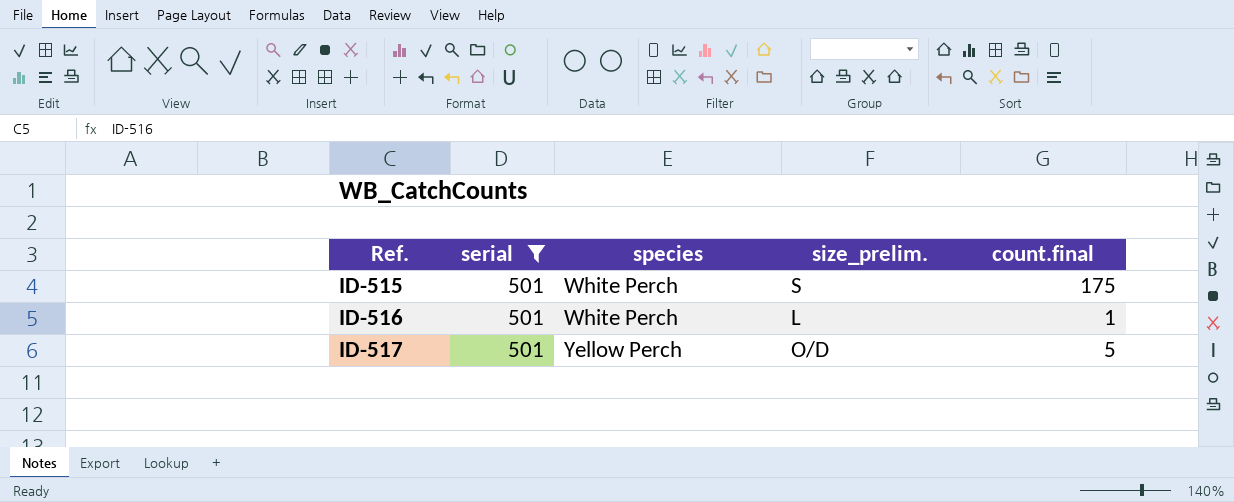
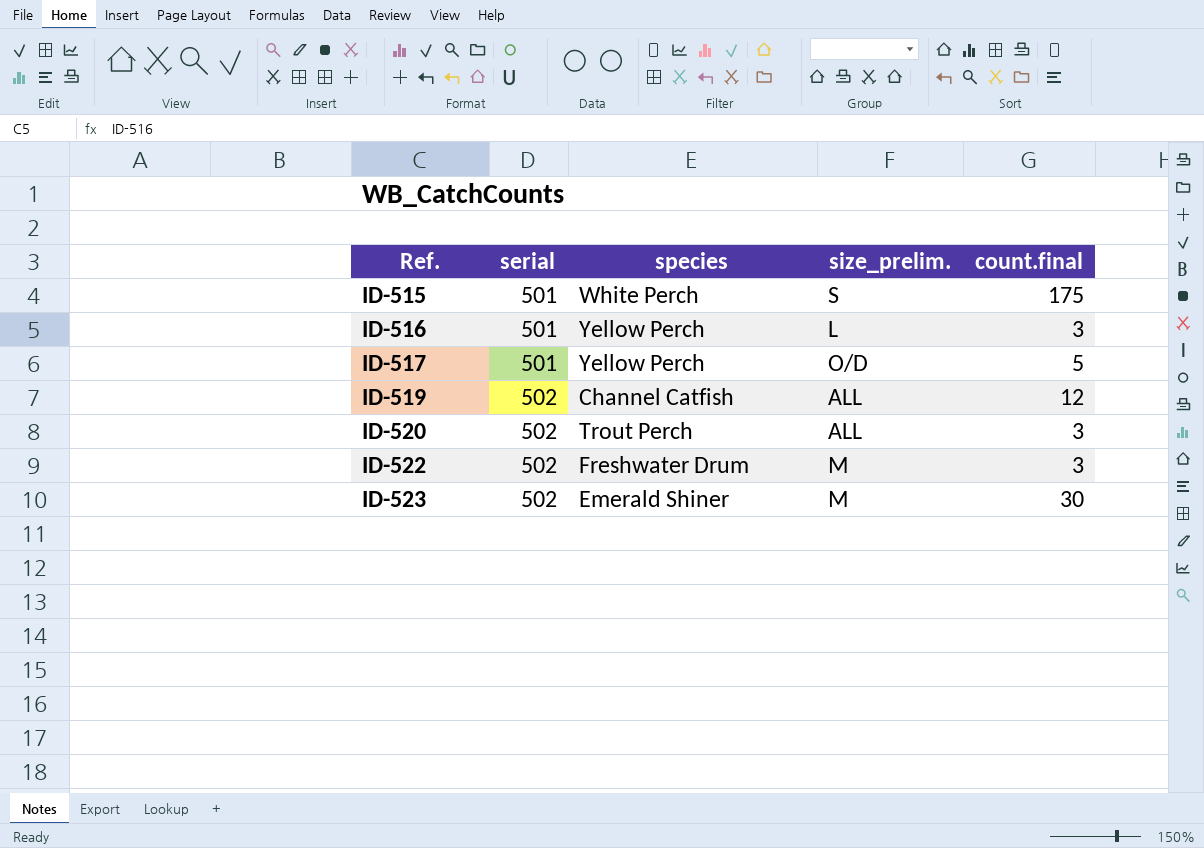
filter: serial = 501 -> none
ID-516 | species: White Perch -> Yellow Perch
ID-516 | count.final: 1 -> 3

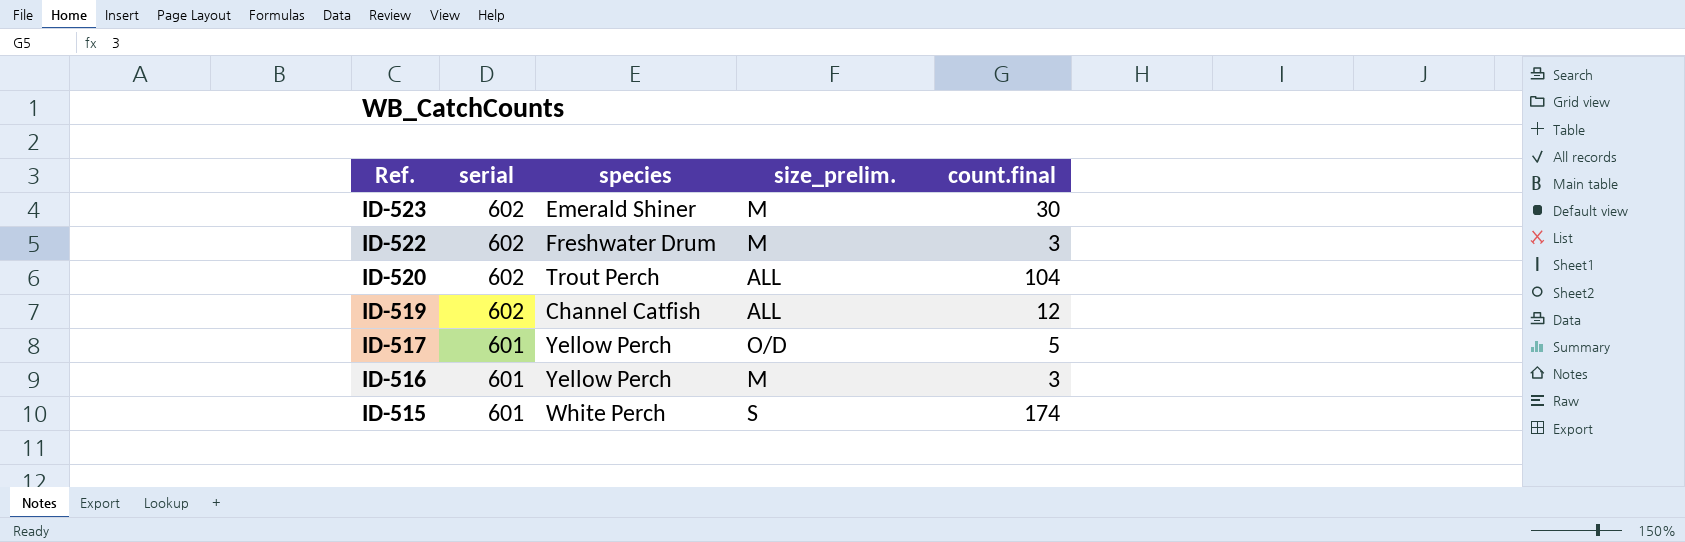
row order: Ref. ascending -> Ref. descending
ID-523 | serial: 502 -> 602
ID-522 | serial: 502 -> 602
ID-520 | serial: 502 -> 602
ID-520 | count.final: 3 -> 104
ID-519 | serial: 502 -> 602
ID-517 | serial: 501 -> 601
ID-516 | serial: 501 -> 601
ID-516 | size_prelim.: L -> M
ID-515 | serial: 501 -> 601
ID-515 | count.final: 175 -> 174

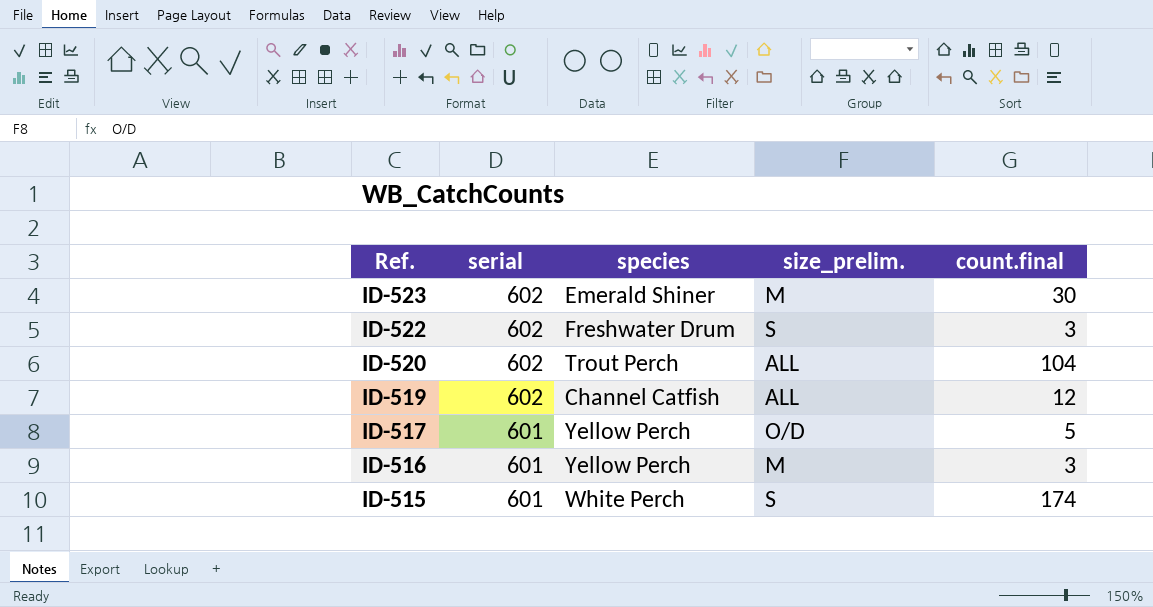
ID-522 | size_prelim.: M -> S

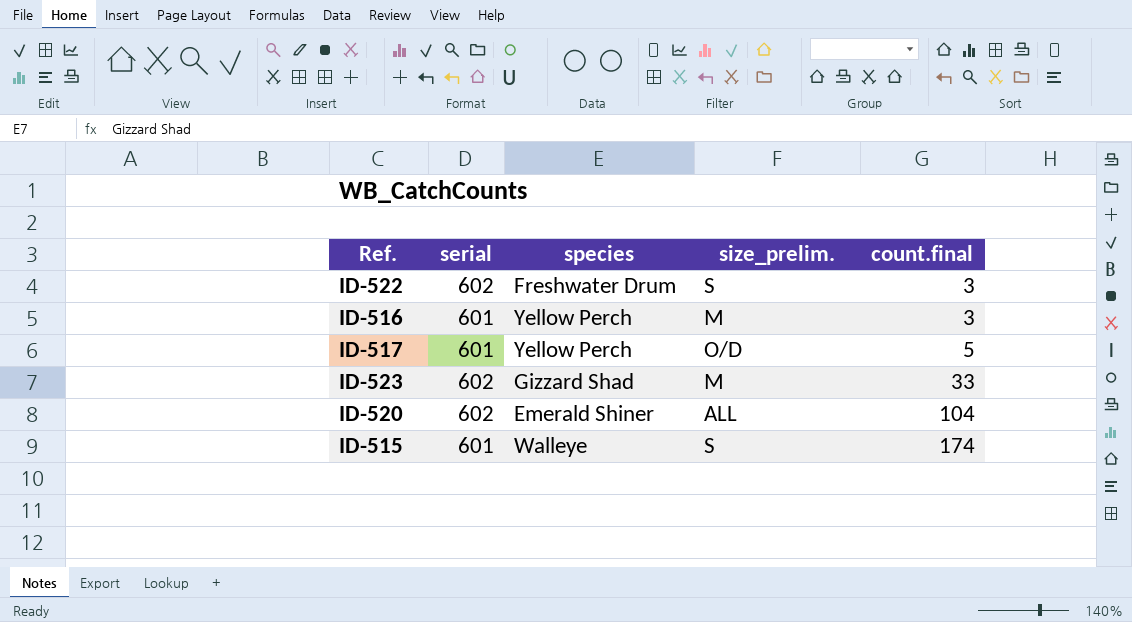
row order: Ref. descending -> count.final ascending
row ID-519: 602 | Channel Catfish | ALL | 12 -> none
ID-523 | species: Emerald Shiner -> Gizzard Shad
ID-523 | count.final: 30 -> 33
ID-520 | species: Trout Perch -> Emerald Shiner
ID-515 | species: White Perch -> Walleye

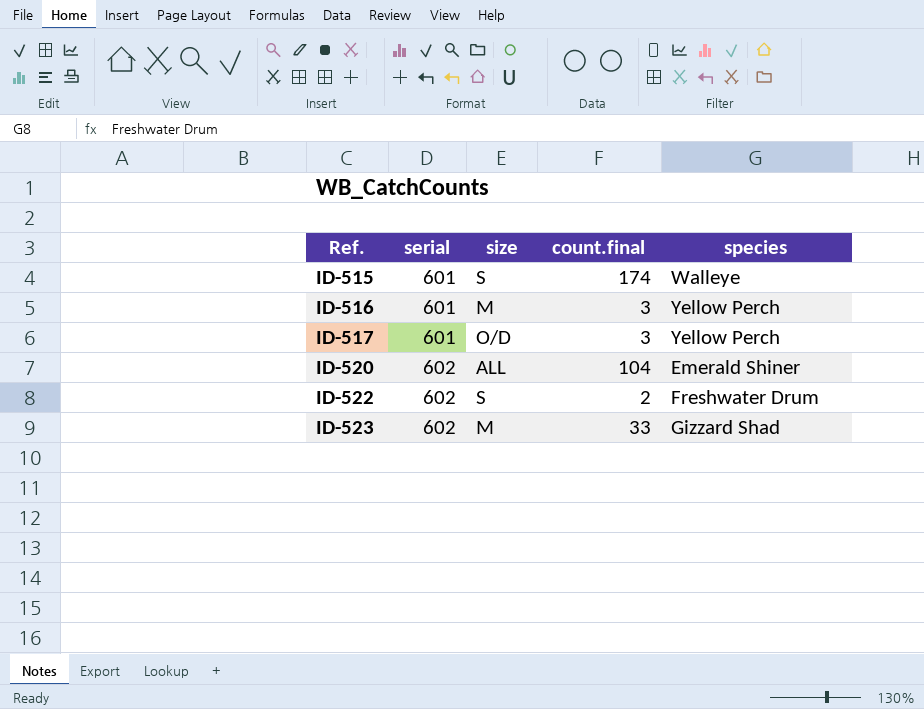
row order: count.final ascending -> Ref. ascending
column name: size_prelim. -> size
column species | position: 3 -> 5
ID-517 | count.final: 5 -> 3
ID-522 | count.final: 3 -> 2

